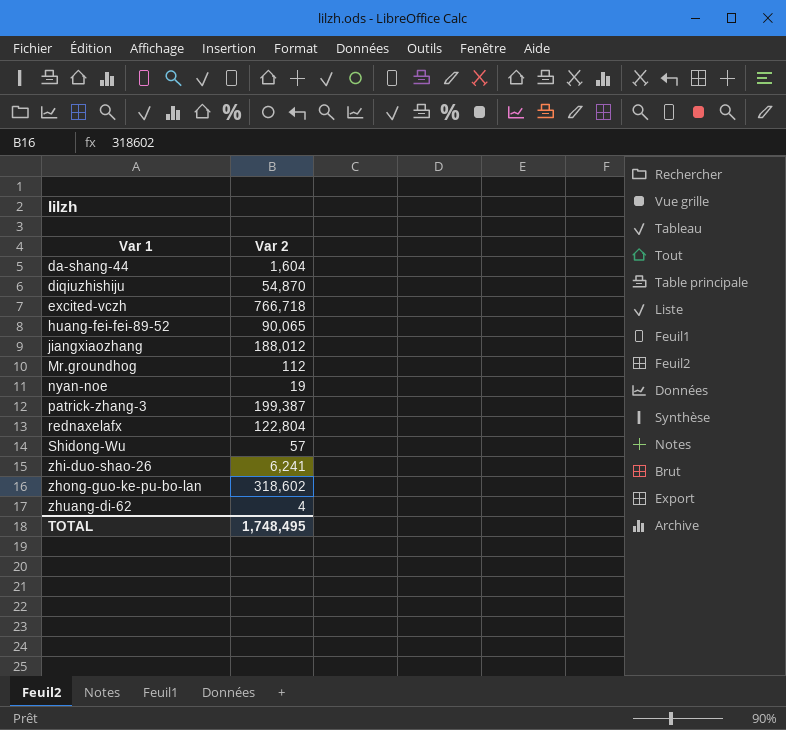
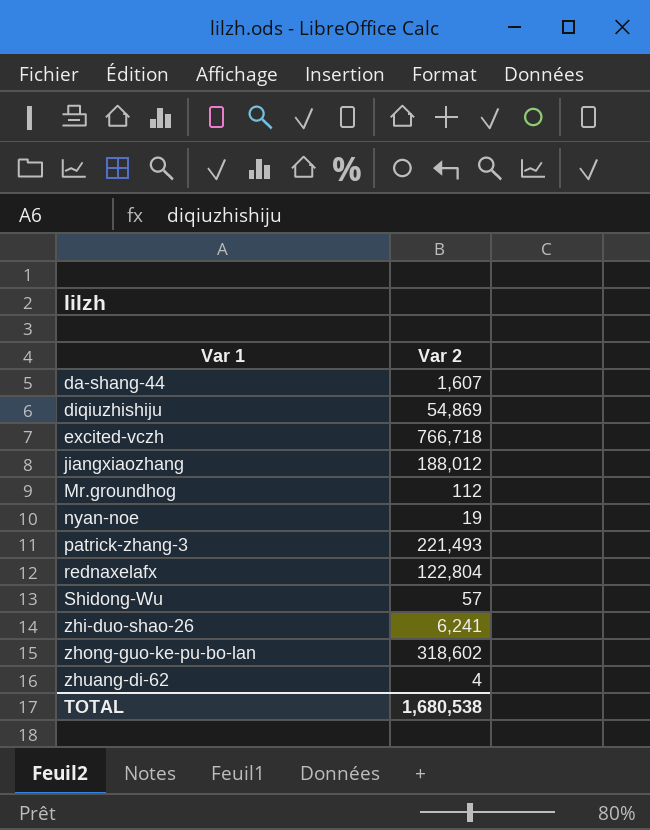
row huang-fei-fei-89-52: 90,065 -> none
da-shang-44 | Var 2: 1,604 -> 1,607
diqiuzhishiju | Var 2: 54,870 -> 54,869
patrick-zhang-3 | Var 2: 199,387 -> 221,493
TOTAL | Var 2: 1,748,495 -> 1,680,538

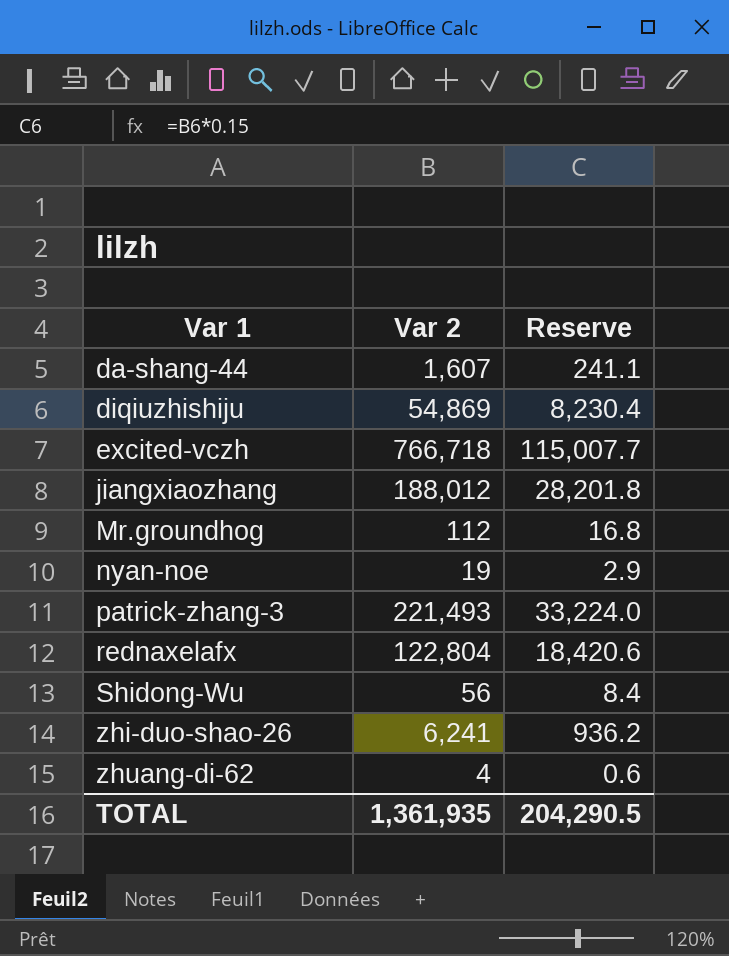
column Reserve | formula: none -> [Var 2] * 0.15
row zhong-guo-ke-pu-bo-lan: 318,602 -> none
Shidong-Wu | Var 2: 57 -> 56
TOTAL | Var 2: 1,680,538 -> 1,361,935

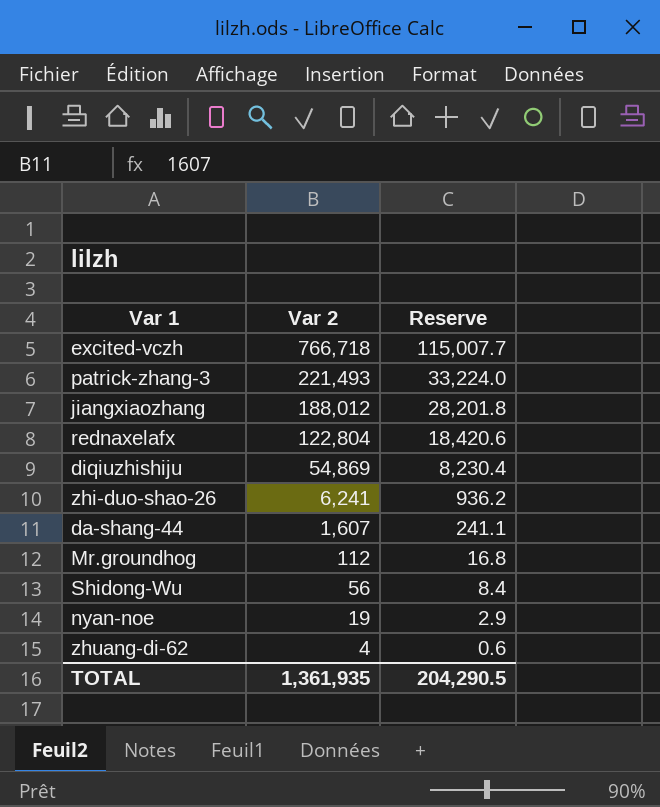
row order: Var 1 ascending -> Var 2 descending

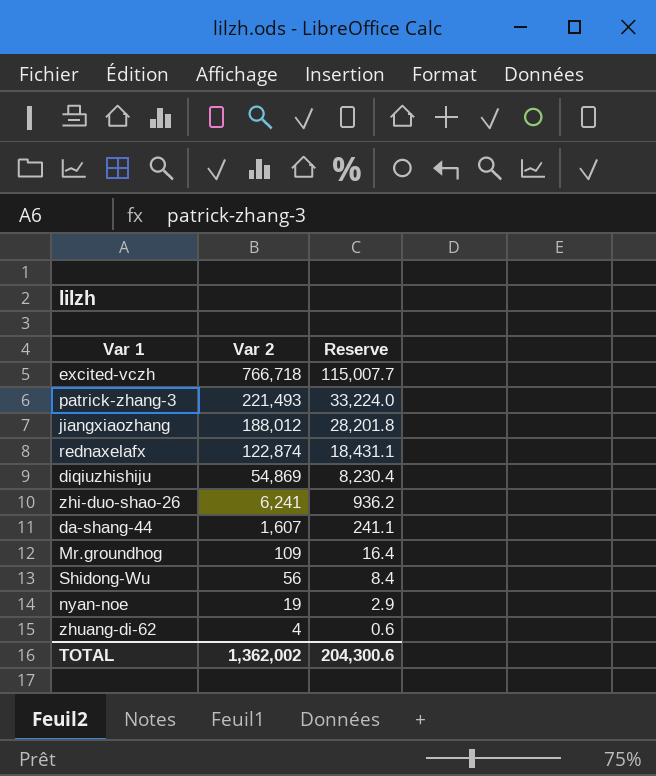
rednaxelafx | Var 2: 122,804 -> 122,874
rednaxelafx | Reserve: 18,420.6 -> 18,431.1
Mr.groundhog | Var 2: 112 -> 109
Mr.groundhog | Reserve: 16.8 -> 16.4
TOTAL | Var 2: 1,361,935 -> 1,362,002
TOTAL | Reserve: 204,290.5 -> 204,300.6

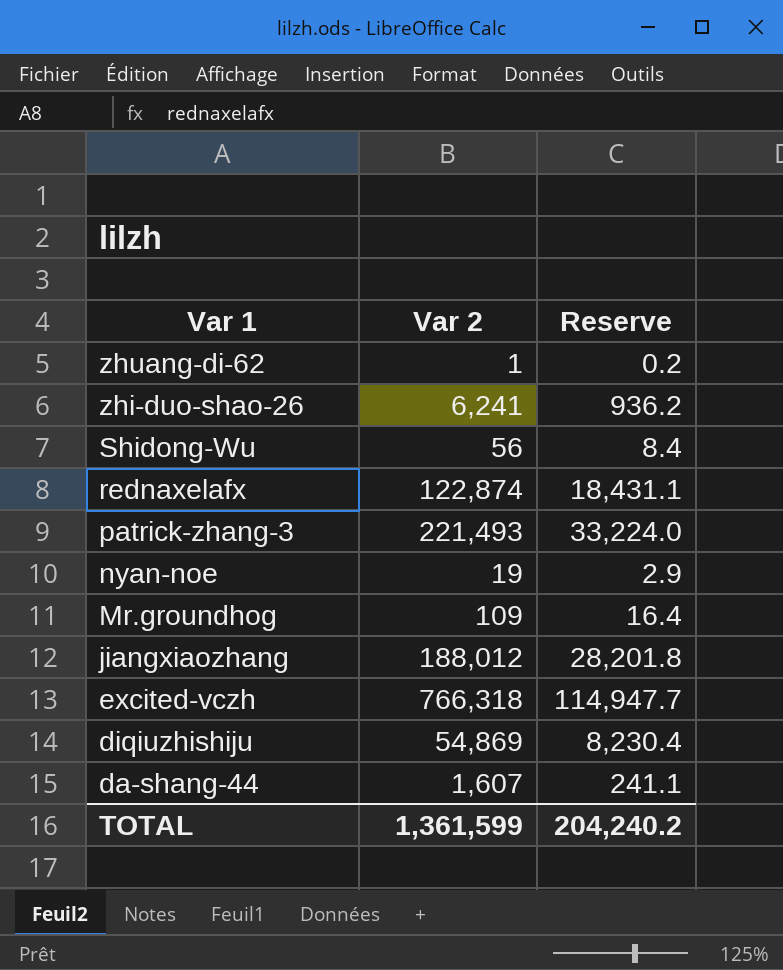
row order: Var 2 descending -> Var 1 descending
zhuang-di-62 | Var 2: 4 -> 1
zhuang-di-62 | Reserve: 0.6 -> 0.2
excited-vczh | Var 2: 766,718 -> 766,318
excited-vczh | Reserve: 115,007.7 -> 114,947.7
TOTAL | Var 2: 1,362,002 -> 1,361,599
TOTAL | Reserve: 204,300.6 -> 204,240.2

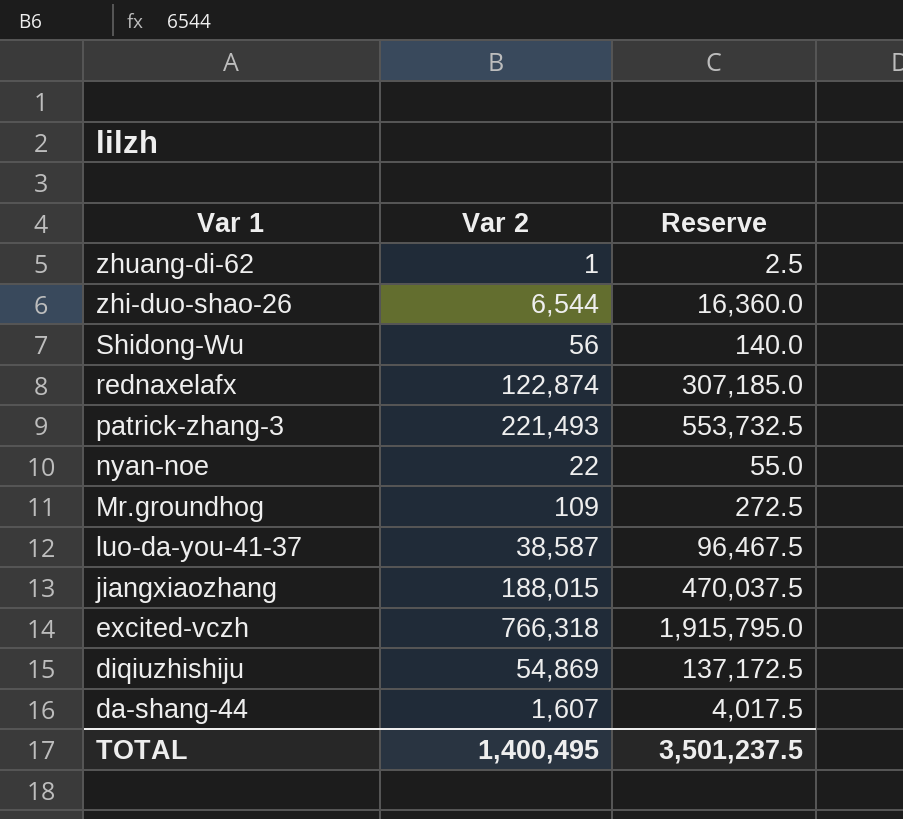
column Reserve | formula: [Var 2] * 0.15 -> [Var 2] * 2.5
zhi-duo-shao-26 | Var 2: 6,241 -> 6,544
nyan-noe | Var 2: 19 -> 22
row luo-da-you-41-37: none -> 38,587 | 96,467.5
jiangxiaozhang | Var 2: 188,012 -> 188,015
TOTAL | Var 2: 1,361,599 -> 1,400,495
TOTAL | Reserve: 204,240.2 -> 3,501,237.5

